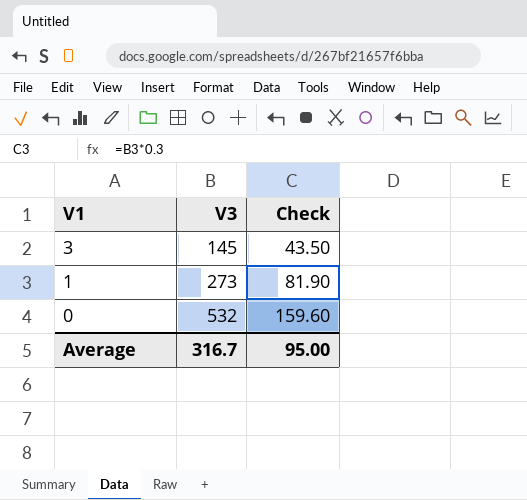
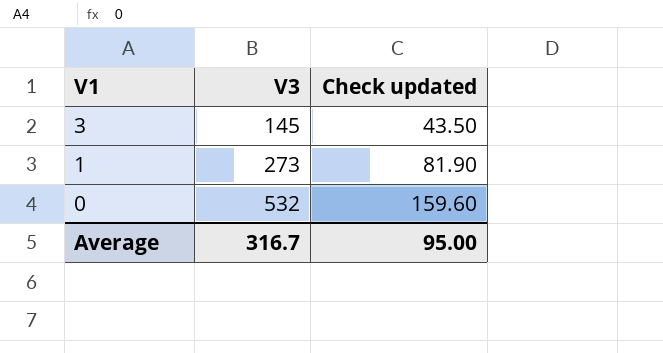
column name: Check -> Check updated

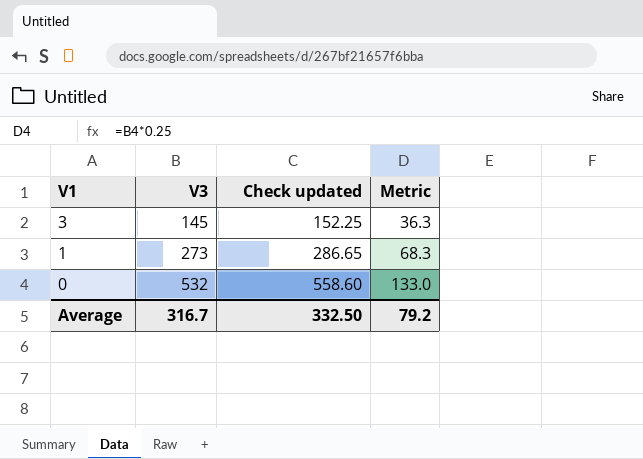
column Check updated | formula: [V3] * 0.3 -> [V3] * 1.05
column Metric | formula: none -> [V3] * 0.25
Average | Check updated: 95.00 -> 332.50

